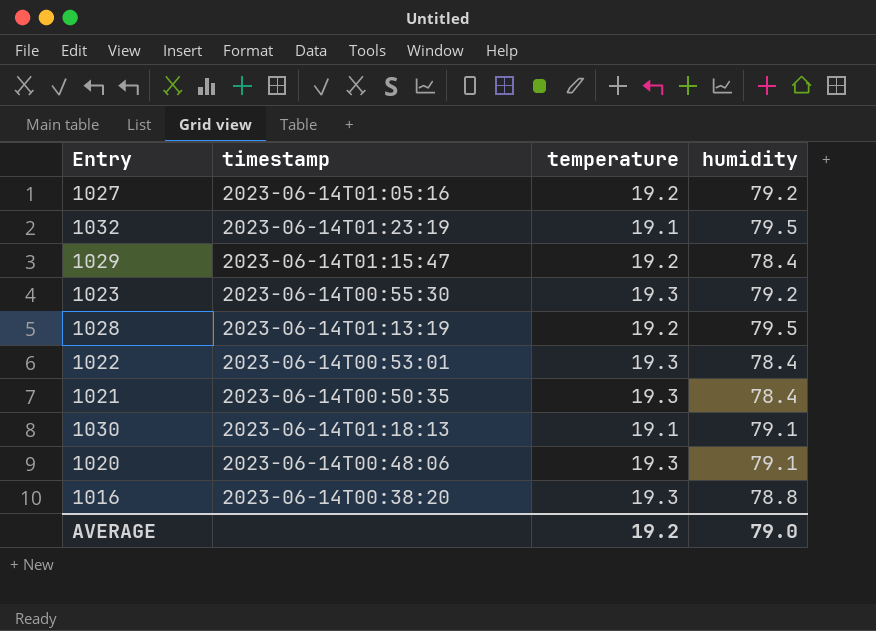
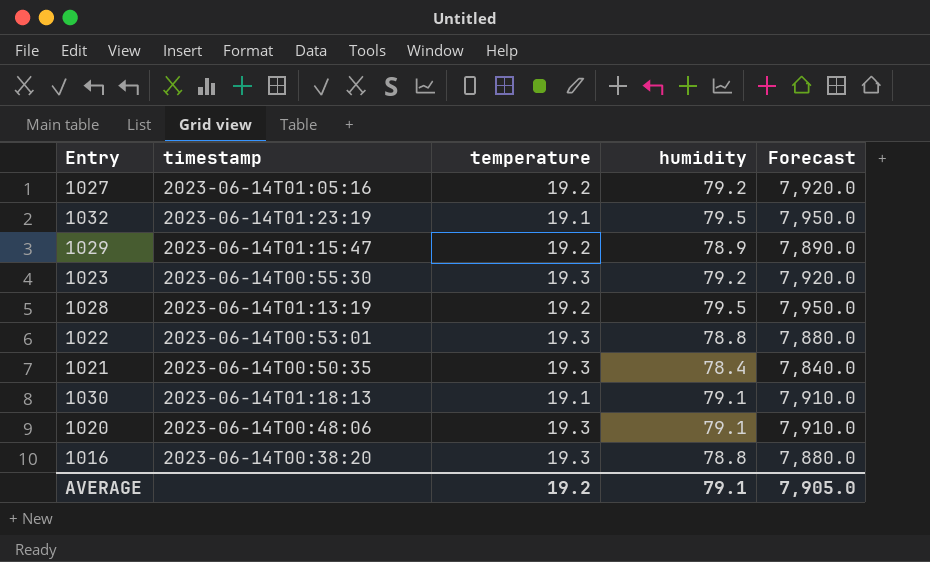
column Forecast | formula: none -> [humidity] * 100
1029 | humidity: 78.4 -> 78.9
1022 | humidity: 78.4 -> 78.8
AVERAGE | humidity: 79.0 -> 79.1

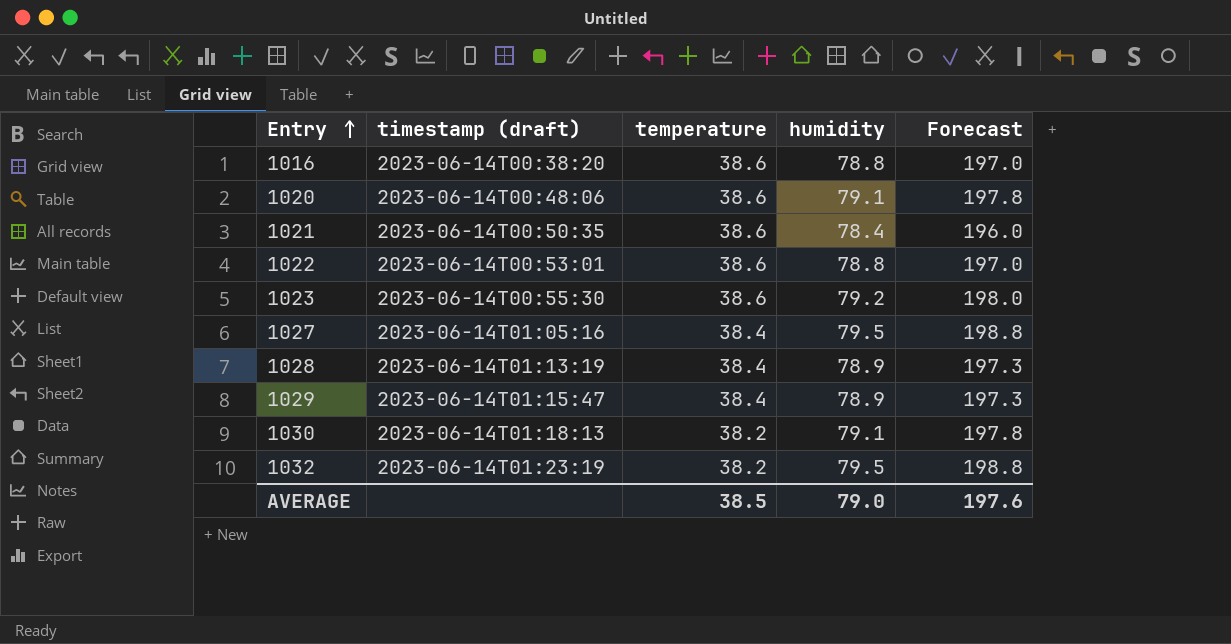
row order: none -> Entry ascending
column name: timestamp -> timestamp (draft)
column Forecast | formula: [humidity] * 100 -> [humidity] * 2.5
1016 | temperature: 19.3 -> 38.6
1020 | temperature: 19.3 -> 38.6
1021 | temperature: 19.3 -> 38.6
1022 | temperature: 19.3 -> 38.6
1023 | temperature: 19.3 -> 38.6
1027 | temperature: 19.2 -> 38.4
1027 | humidity: 79.2 -> 79.5
1028 | temperature: 19.2 -> 38.4
1028 | humidity: 79.5 -> 78.9
1029 | temperature: 19.2 -> 38.4
1030 | temperature: 19.1 -> 38.2
1032 | temperature: 19.1 -> 38.2
AVERAGE | temperature: 19.2 -> 38.5
AVERAGE | humidity: 79.1 -> 79.0
AVERAGE | Forecast: 7,905.0 -> 197.6

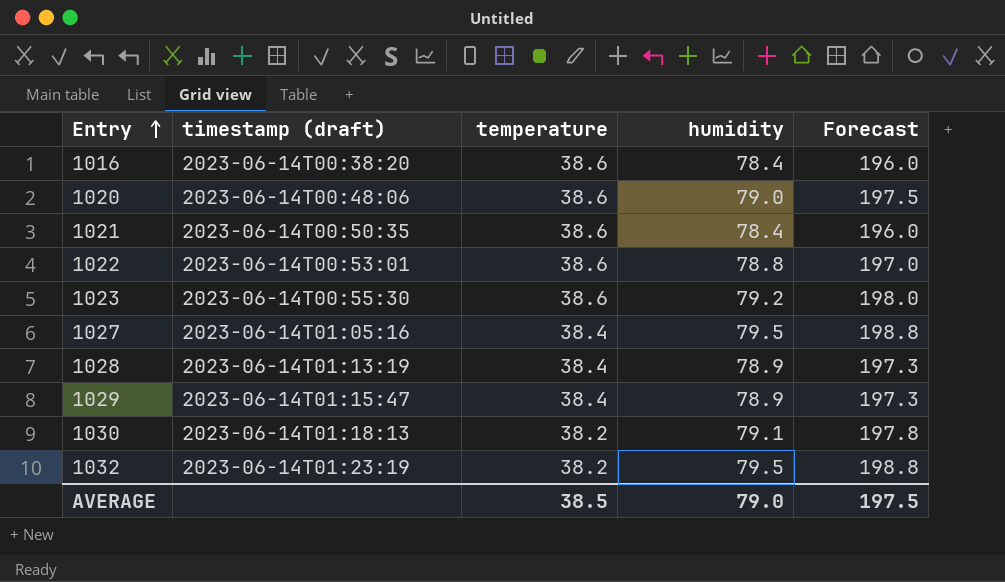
1016 | humidity: 78.8 -> 78.4
1016 | Forecast: 197.0 -> 196.0
1020 | humidity: 79.1 -> 79.0
1020 | Forecast: 197.8 -> 197.5
AVERAGE | Forecast: 197.6 -> 197.5

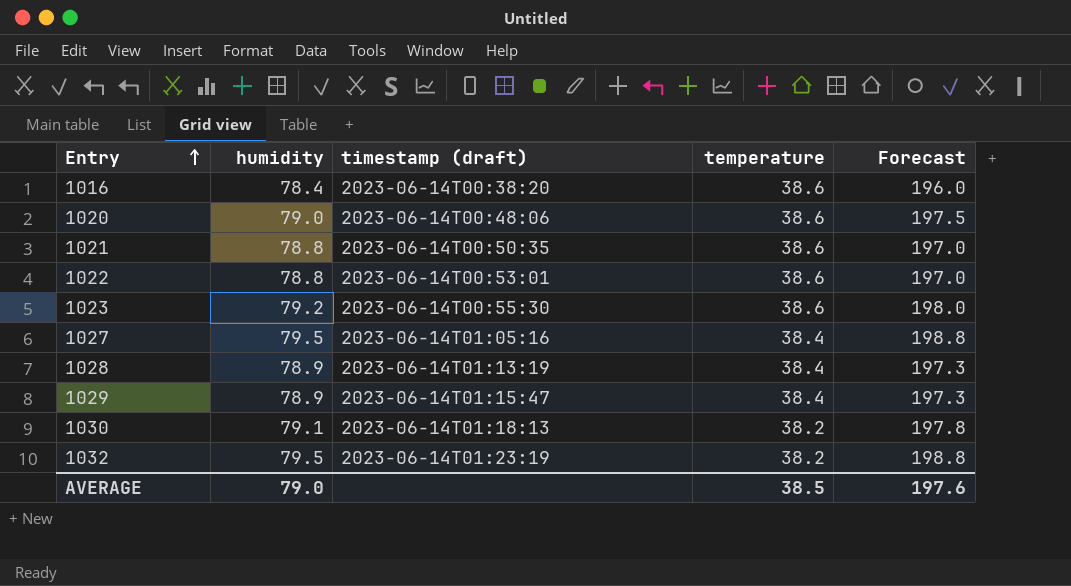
column humidity | position: 4 -> 2
1021 | humidity: 78.4 -> 78.8
1021 | Forecast: 196.0 -> 197.0
AVERAGE | Forecast: 197.5 -> 197.6

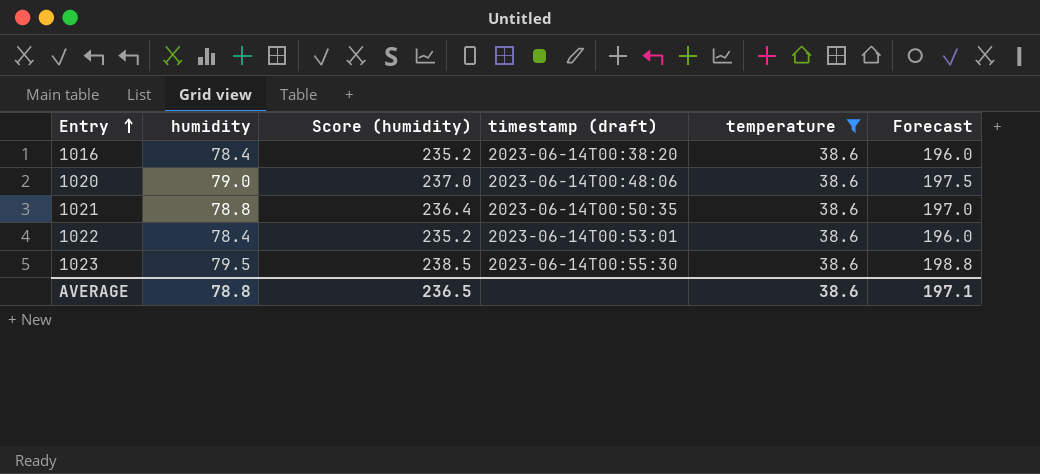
filter: none -> temperature = 38.6
column Score (humidity) | formula: none -> [humidity] * 3
1022 | humidity: 78.8 -> 78.4
1022 | Forecast: 197.0 -> 196.0
1023 | humidity: 79.2 -> 79.5
1023 | Forecast: 198.0 -> 198.8
AVERAGE | humidity: 79.0 -> 78.8
AVERAGE | temperature: 38.5 -> 38.6
AVERAGE | Forecast: 197.6 -> 197.1

